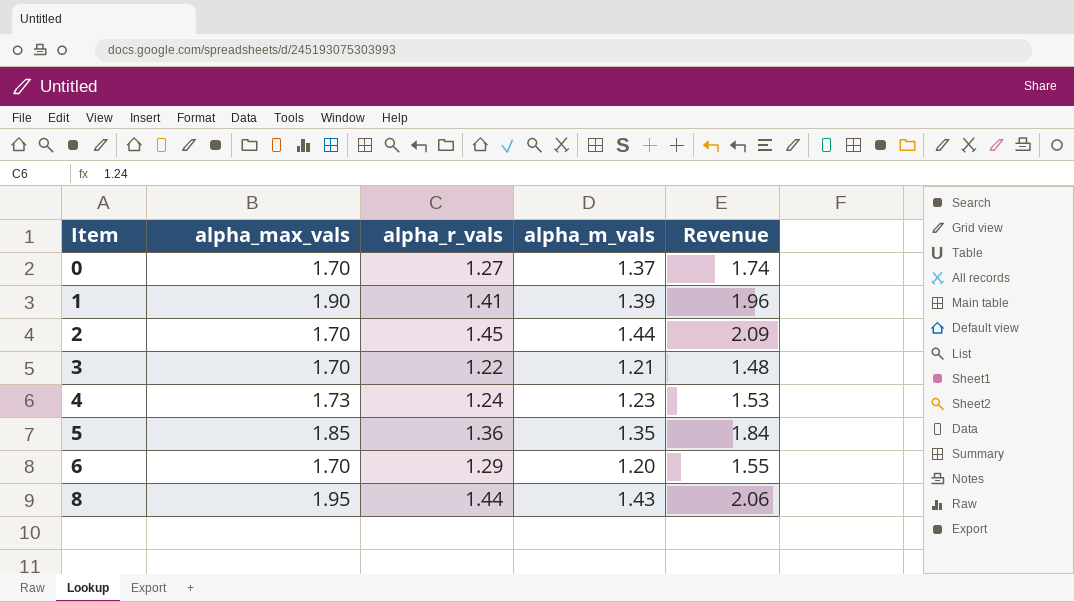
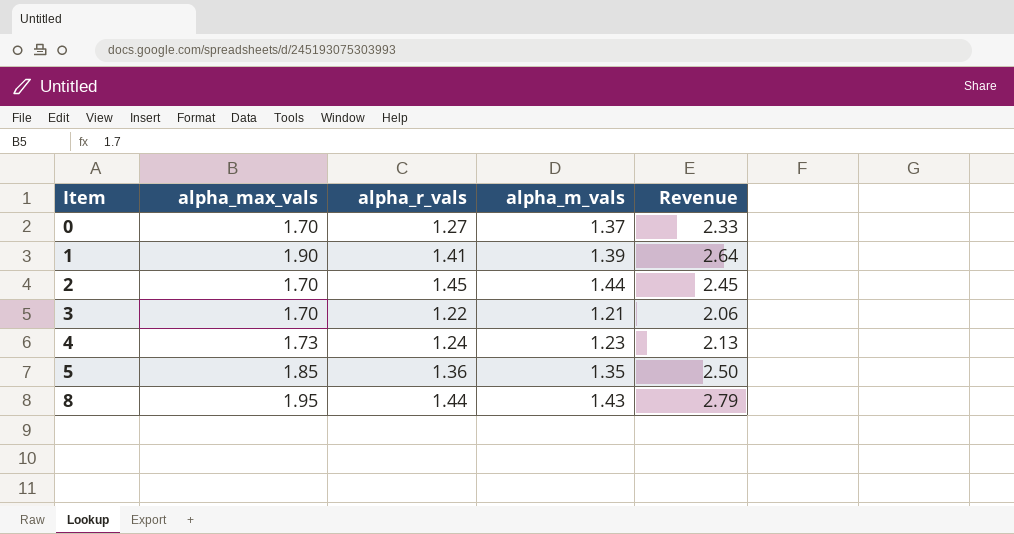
column Revenue | formula: [alpha_r_vals] * [alpha_m_vals] -> [alpha_max_vals] * [alpha_m_vals]
row 6: 1.70 | 1.29 | 1.20 | 1.55 -> none

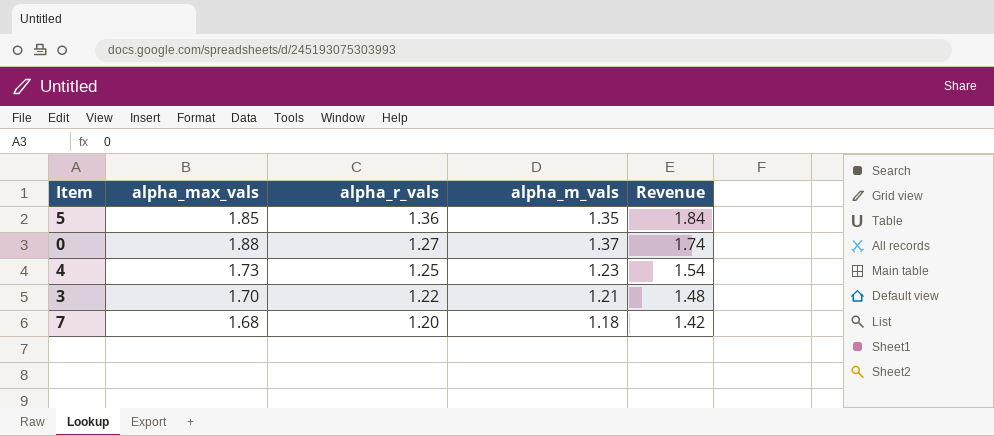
row order: Item ascending -> alpha_r_vals descending
column Revenue | formula: [alpha_max_vals] * [alpha_m_vals] -> [alpha_r_vals] * [alpha_m_vals]
row 1: 1.90 | 1.41 | 1.39 | 2.64 -> none
row 2: 1.70 | 1.45 | 1.44 | 2.45 -> none
row 8: 1.95 | 1.44 | 1.43 | 2.79 -> none
0 | alpha_max_vals: 1.70 -> 1.88
4 | alpha_r_vals: 1.24 -> 1.25
row 7: none -> 1.68 | 1.20 | 1.18 | 1.42

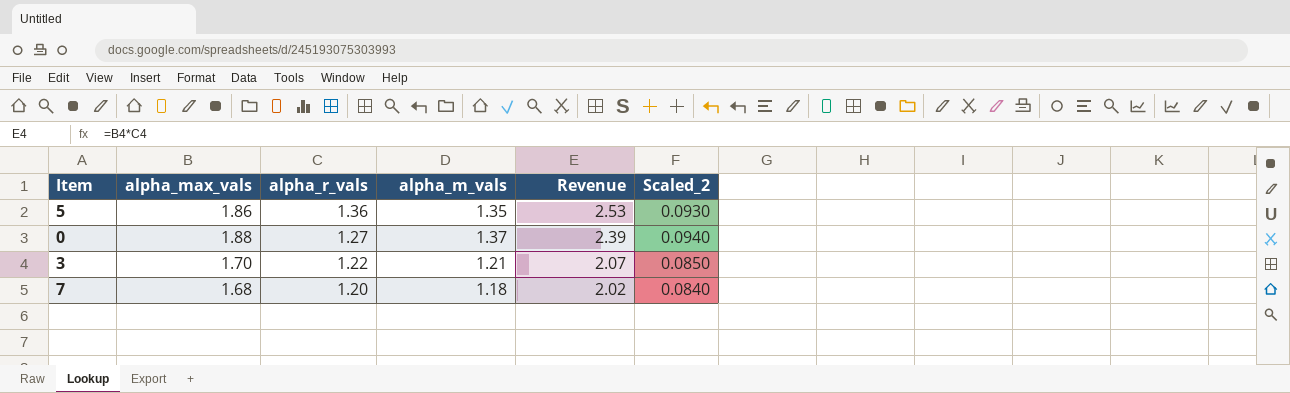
column Revenue | formula: [alpha_r_vals] * [alpha_m_vals] -> [alpha_max_vals] * [alpha_r_vals]
column Scaled_2 | formula: none -> [alpha_max_vals] * 0.05
row 4: 1.73 | 1.25 | 1.23 | 1.54 -> none
5 | alpha_max_vals: 1.85 -> 1.86

